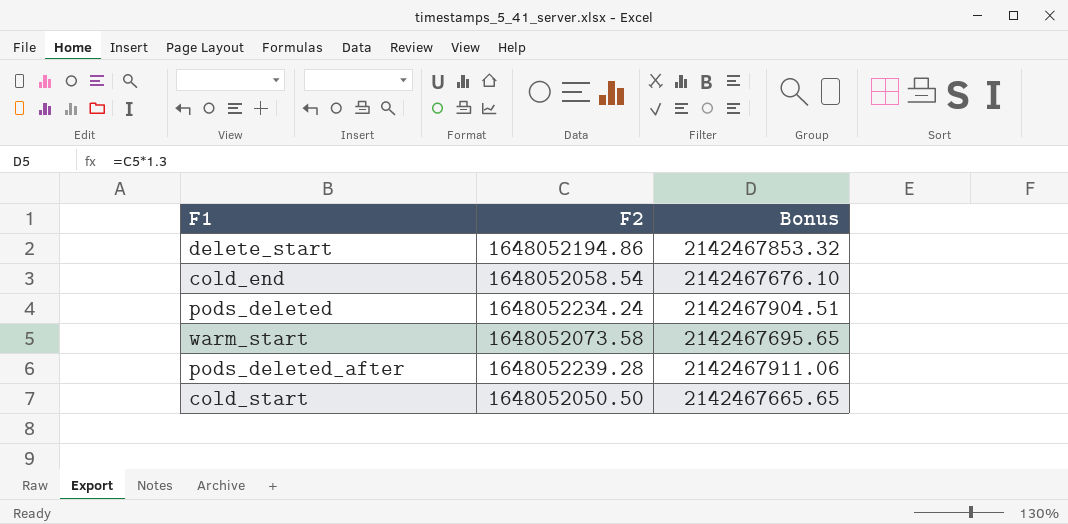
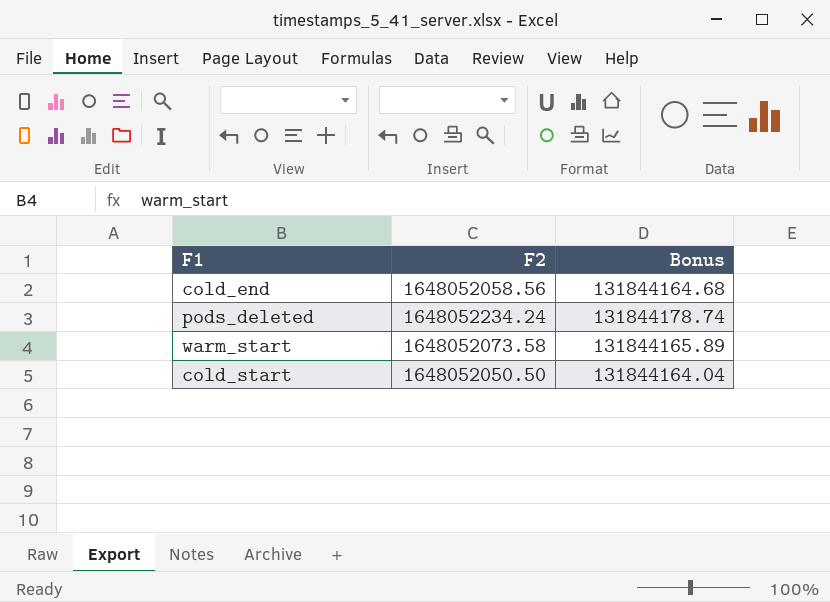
column Bonus | formula: [F2] * 1.3 -> [F2] * 0.08
row delete_start: 1648052194.86 | 2142467853.32 -> none
row pods_deleted_after: 1648052239.28 | 2142467911.06 -> none
cold_end | F2: 1648052058.54 -> 1648052058.56

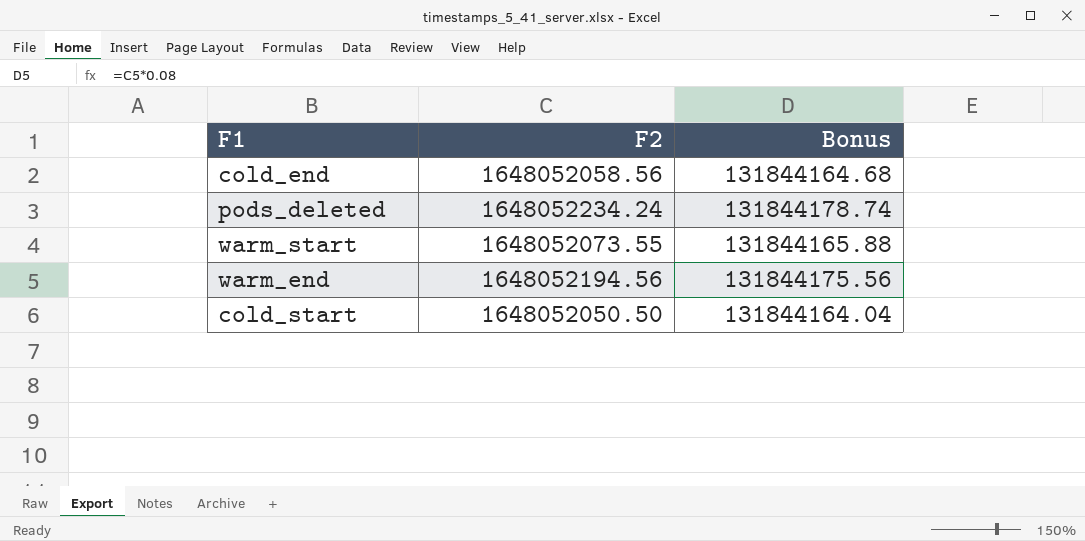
warm_start | F2: 1648052073.58 -> 1648052073.55
warm_start | Bonus: 131844165.89 -> 131844165.88
row warm_end: none -> 1648052194.56 | 131844175.56

